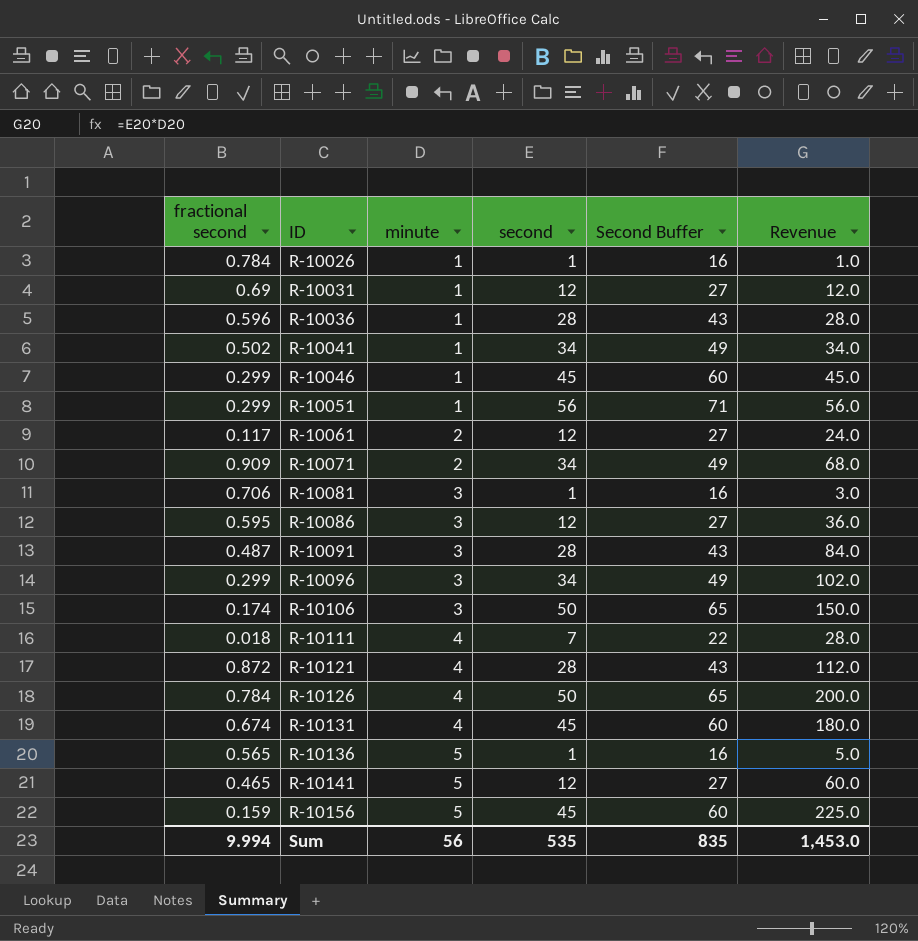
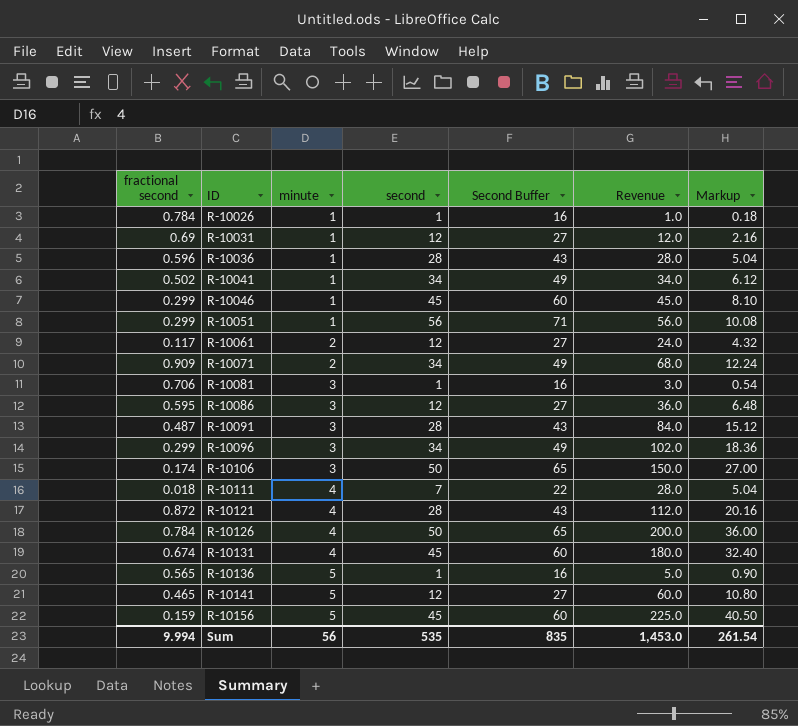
column Markup | formula: none -> [Revenue] * 0.18

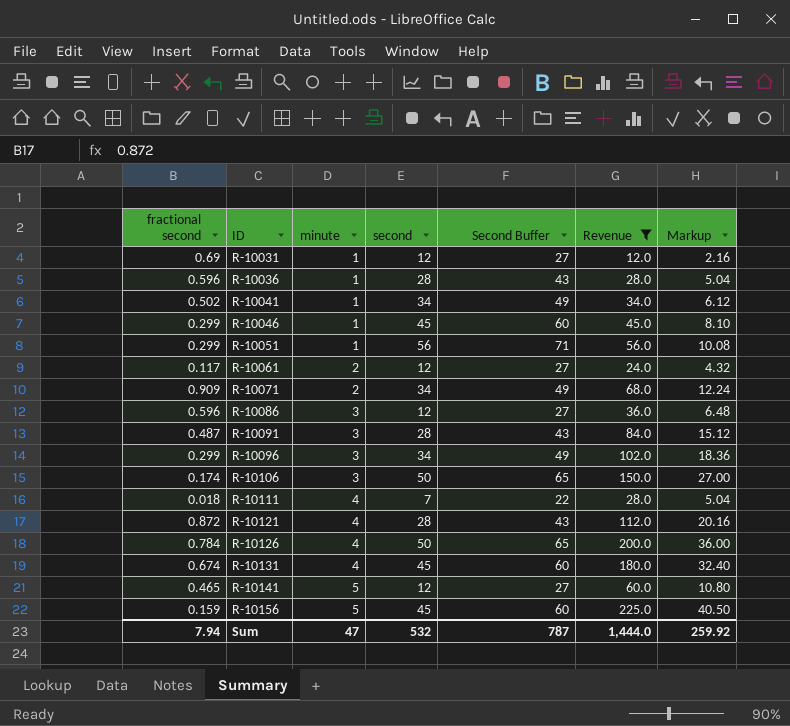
filter: none -> Revenue >= 12.0
R-10086 | fractional second: 0.595 -> 0.596
Sum | fractional second: 9.994 -> 7.94
Sum | minute: 56 -> 47
Sum | second: 535 -> 532
Sum | Second Buffer: 835 -> 787
Sum | Revenue: 1,453.0 -> 1,444.0
Sum | Markup: 261.54 -> 259.92

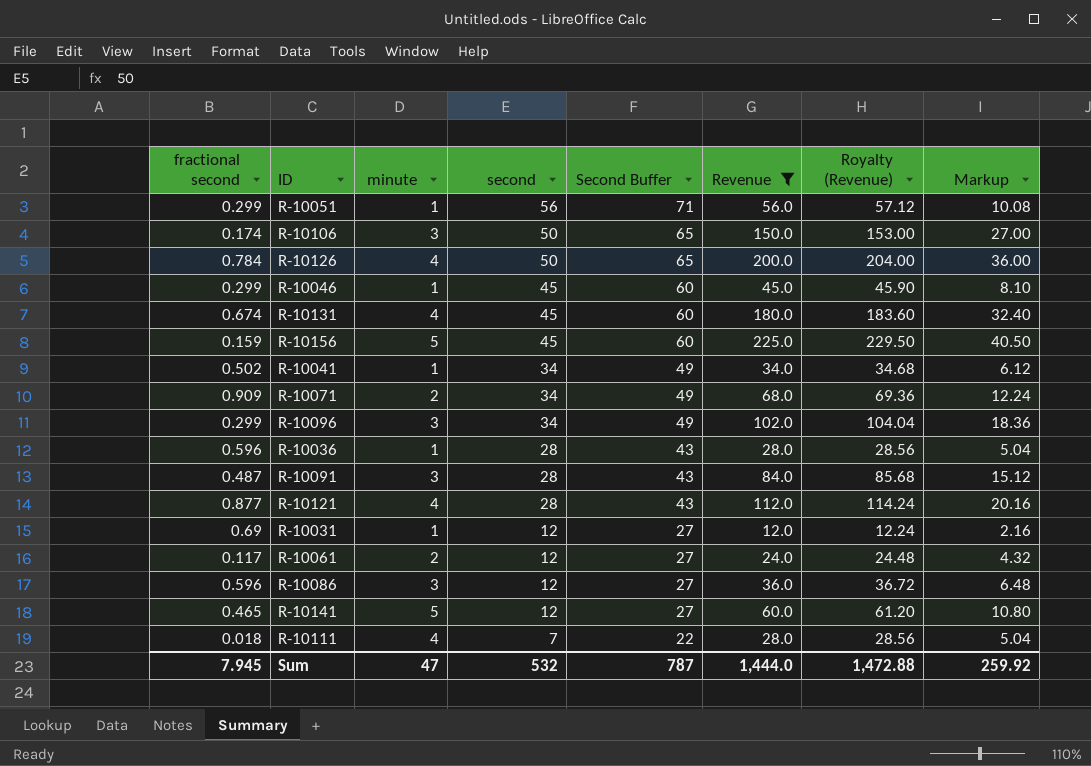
row order: ID ascending -> second descending
column Royalty (Revenue) | formula: none -> [Revenue] * 1.02
R-10121 | fractional second: 0.872 -> 0.877
Sum | fractional second: 7.94 -> 7.945

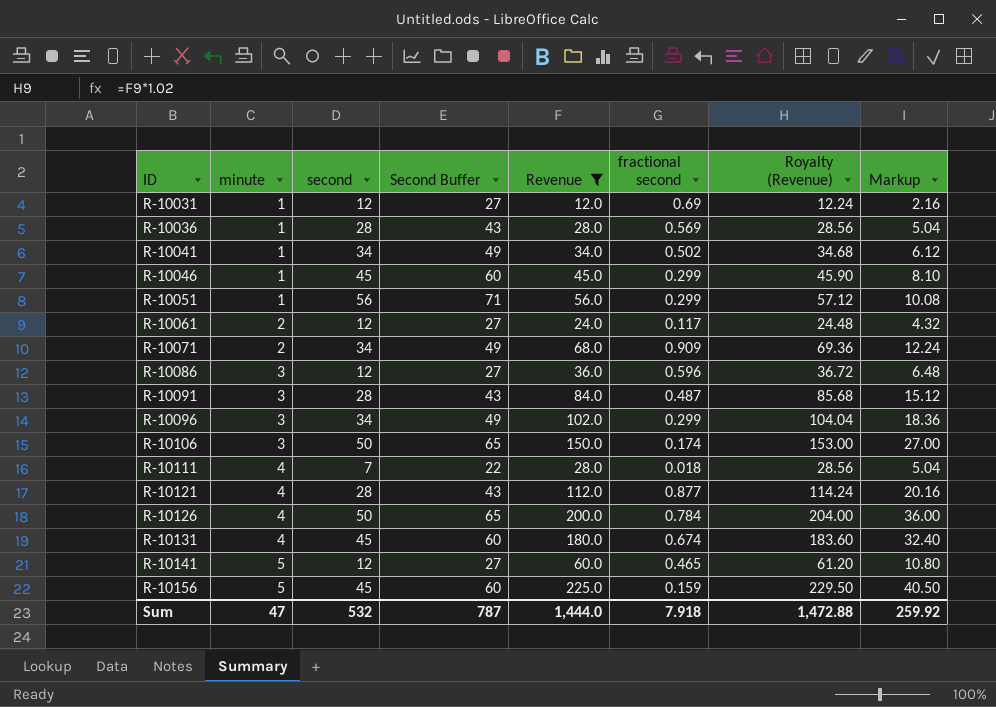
row order: second descending -> ID ascending
column fractional second | position: 1 -> 6
R-10036 | fractional second: 0.596 -> 0.569
Sum | fractional second: 7.945 -> 7.918

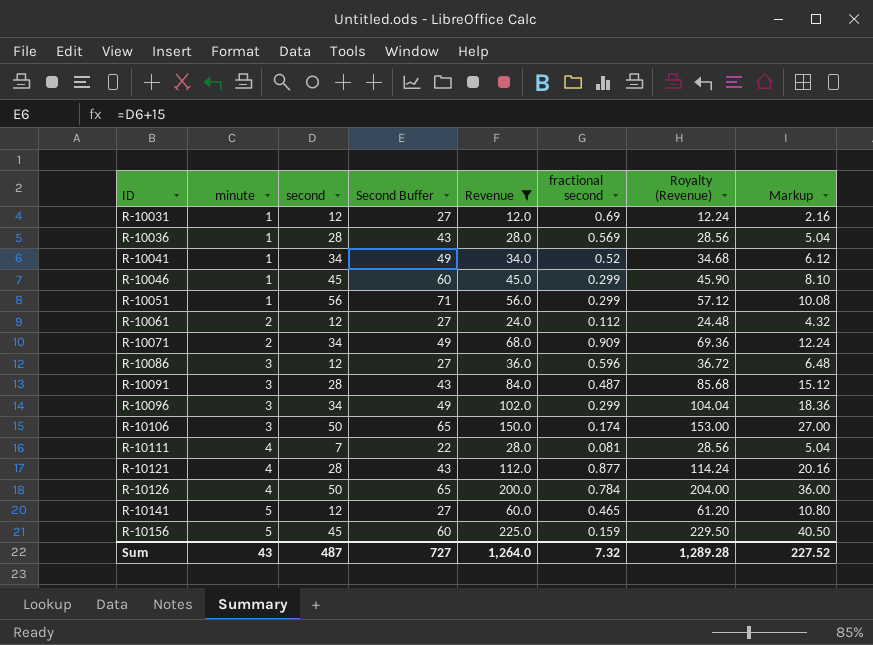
row R-10131: 4 | 45 | 60 | 180.0 | 0.674 | 183.60 | 32.40 -> none
R-10041 | fractional second: 0.502 -> 0.52
R-10061 | fractional second: 0.117 -> 0.112
R-10111 | fractional second: 0.018 -> 0.081
Sum | minute: 47 -> 43
Sum | second: 532 -> 487
Sum | Second Buffer: 787 -> 727
Sum | Revenue: 1,444.0 -> 1,264.0
Sum | fractional second: 7.918 -> 7.32
Sum | Royalty (Revenue): 1,472.88 -> 1,289.28
Sum | Markup: 259.92 -> 227.52

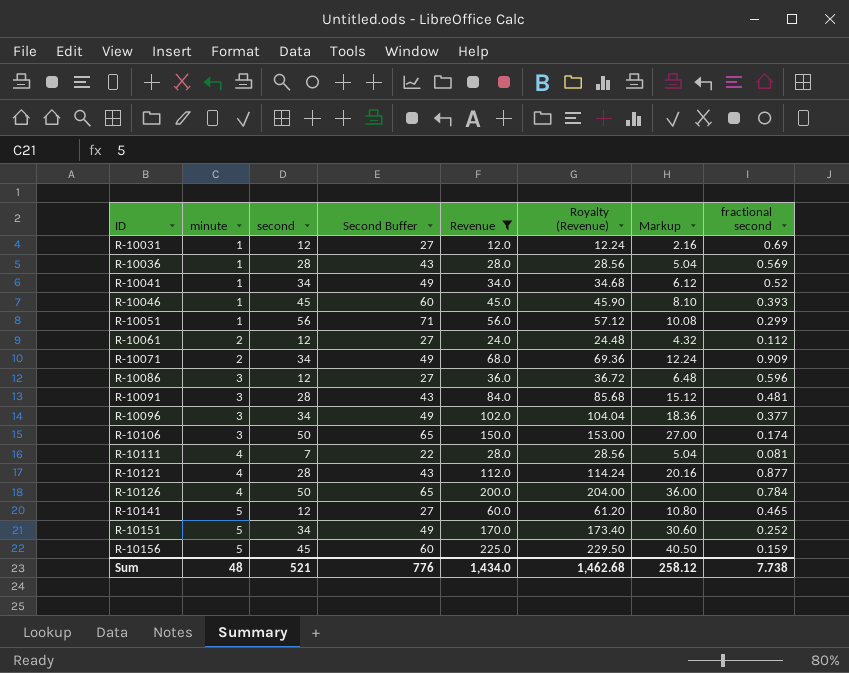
column fractional second | position: 6 -> 8
R-10046 | fractional second: 0.299 -> 0.393
R-10091 | fractional second: 0.487 -> 0.481
R-10096 | fractional second: 0.299 -> 0.377
row R-10151: none -> 5 | 34 | 49 | 170.0 | 173.40 | 30.60 | 0.252
Sum | minute: 43 -> 48
Sum | second: 487 -> 521
Sum | Second Buffer: 727 -> 776
Sum | Revenue: 1,264.0 -> 1,434.0
Sum | Royalty (Revenue): 1,289.28 -> 1,462.68
Sum | Markup: 227.52 -> 258.12
Sum | fractional second: 7.32 -> 7.738

